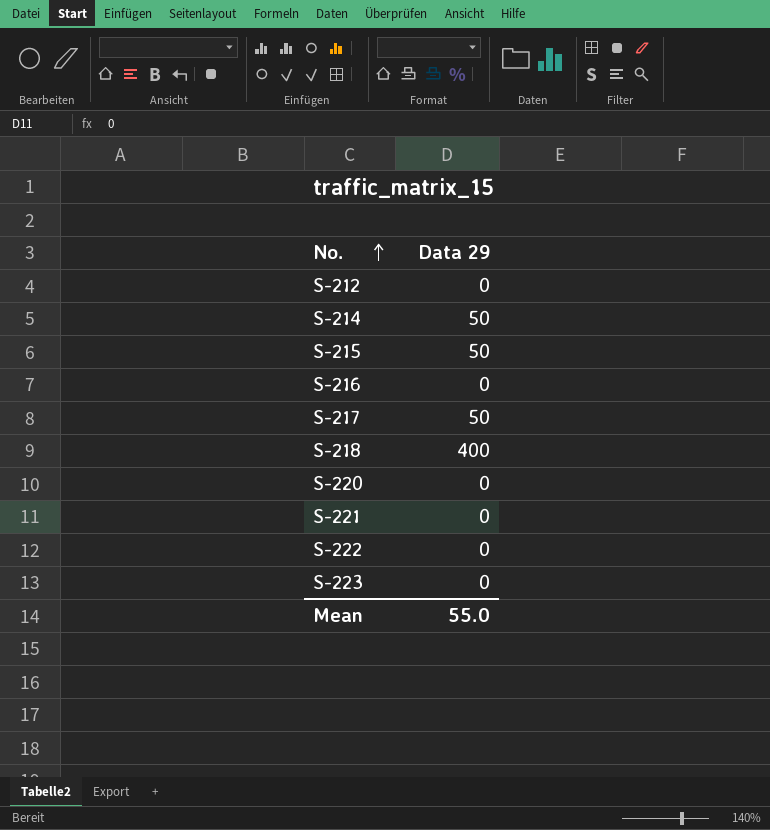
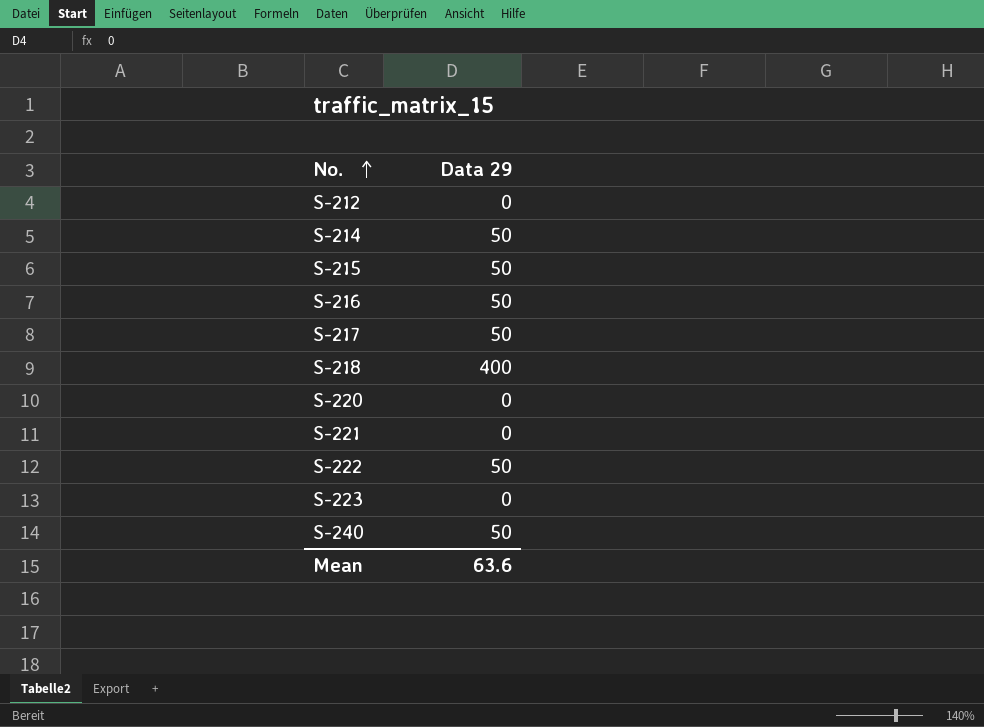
S-216 | Data 29: 0 -> 50
S-222 | Data 29: 0 -> 50
row S-240: none -> 50
Mean | Data 29: 55.0 -> 63.6

